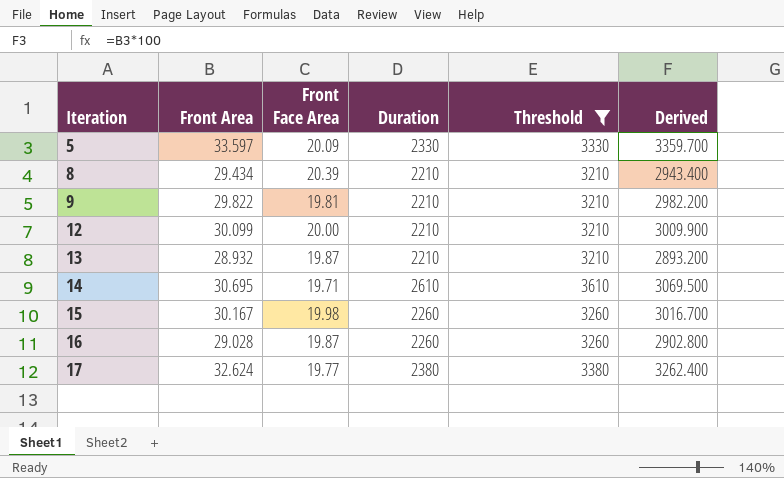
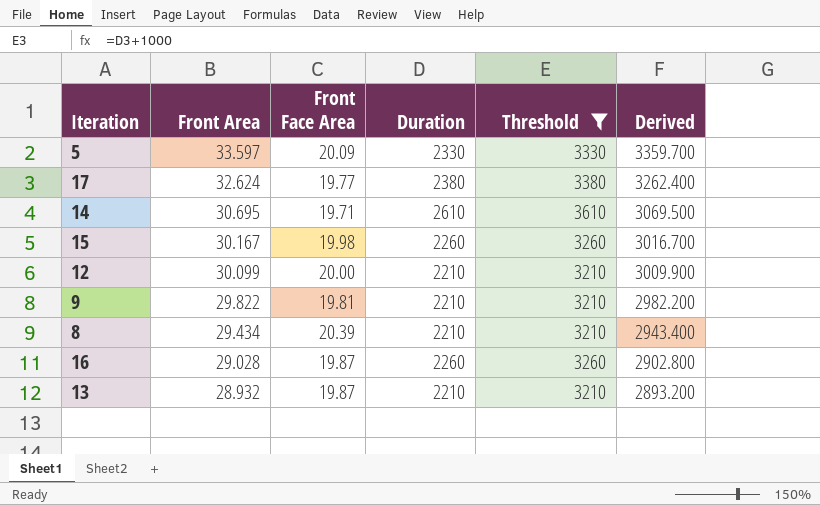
row order: Iteration ascending -> Front Area descending

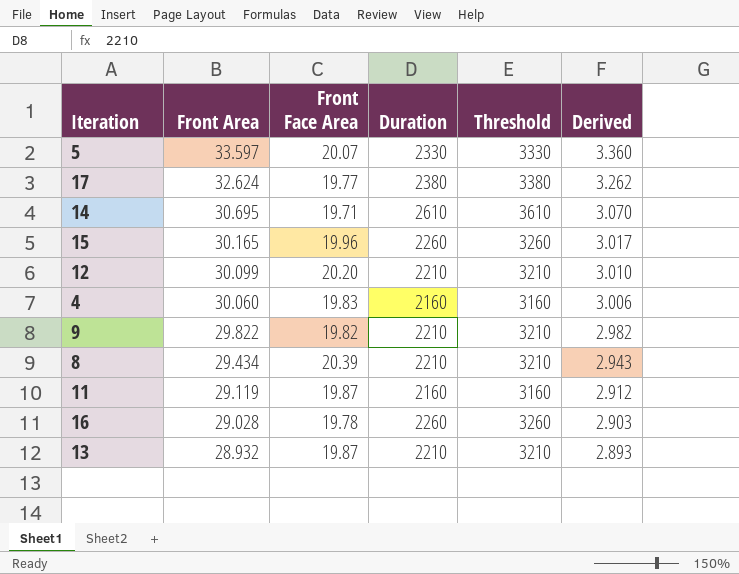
filter: Threshold != 3160 -> none
column Derived | formula: [Front Area] * 100 -> [Front Area] * 0.1
5 | Front Face Area: 20.09 -> 20.07
15 | Front Area: 30.167 -> 30.165
15 | Front Face Area: 19.98 -> 19.96
12 | Front Face Area: 20.00 -> 20.20
9 | Front Face Area: 19.81 -> 19.82
16 | Front Face Area: 19.87 -> 19.78

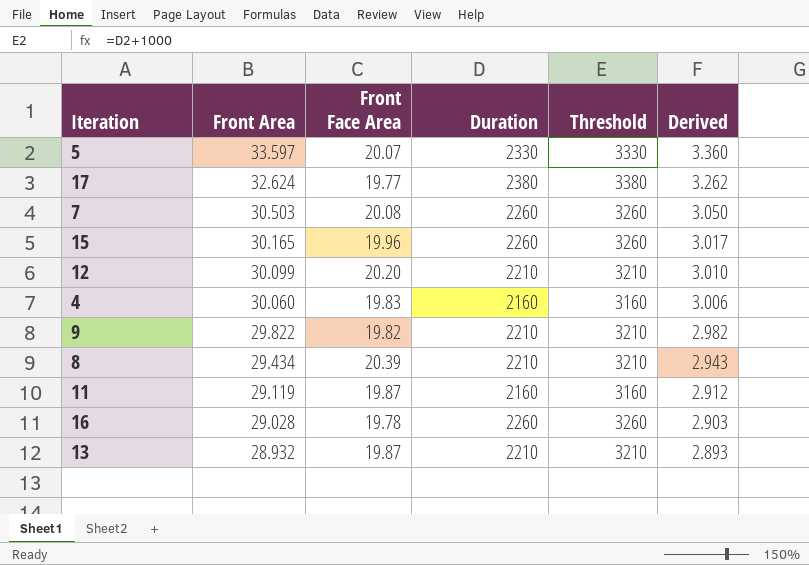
row 14: 30.695 | 19.71 | 2610 | 3610 | 3.070 -> none
row 7: none -> 30.503 | 20.08 | 2260 | 3260 | 3.050

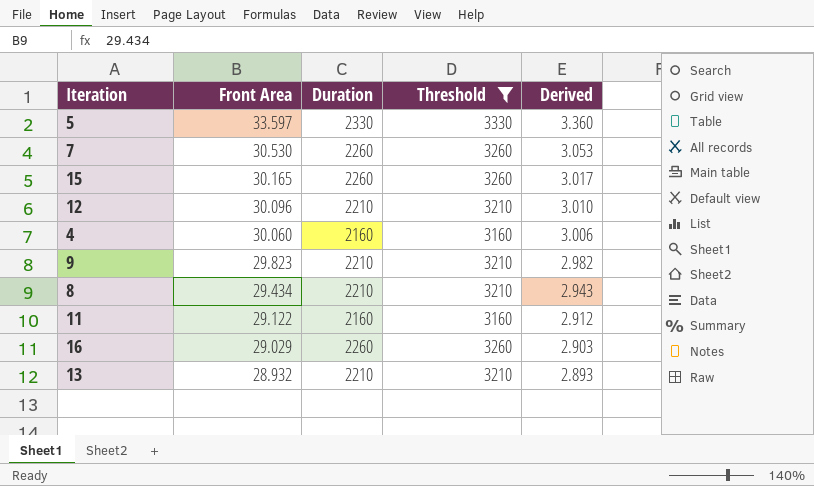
filter: none -> Threshold != 3380
column Front Face Area | position: 3 -> none
7 | Front Area: 30.503 -> 30.530
7 | Derived: 3.050 -> 3.053
12 | Front Area: 30.099 -> 30.096
9 | Front Area: 29.822 -> 29.823
11 | Front Area: 29.119 -> 29.122
16 | Front Area: 29.028 -> 29.029

